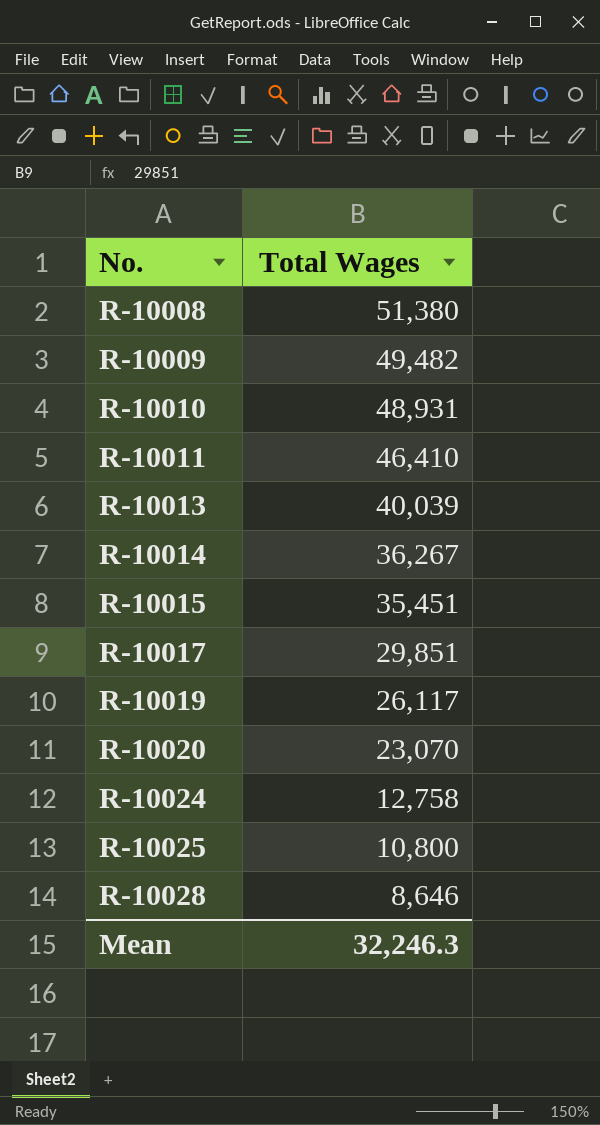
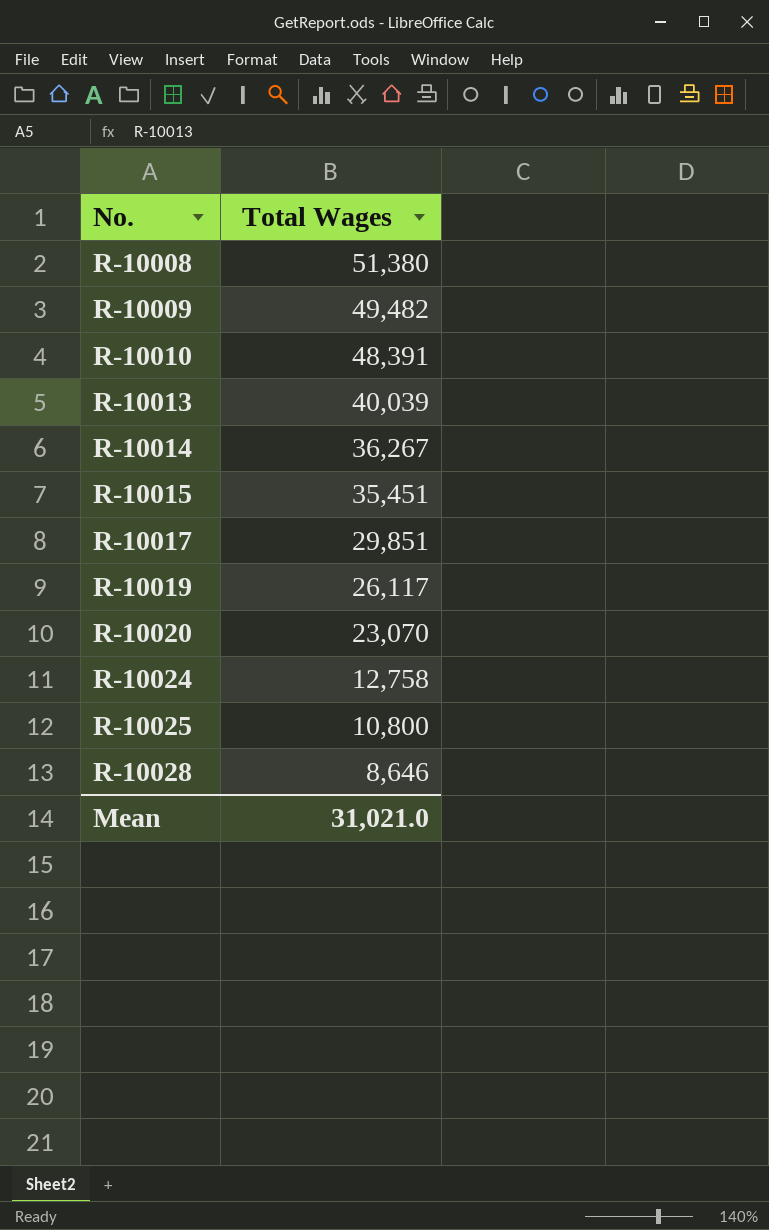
row R-10011: 46,410 -> none
R-10010 | Total Wages: 48,931 -> 48,391
Mean | Total Wages: 32,246.3 -> 31,021.0

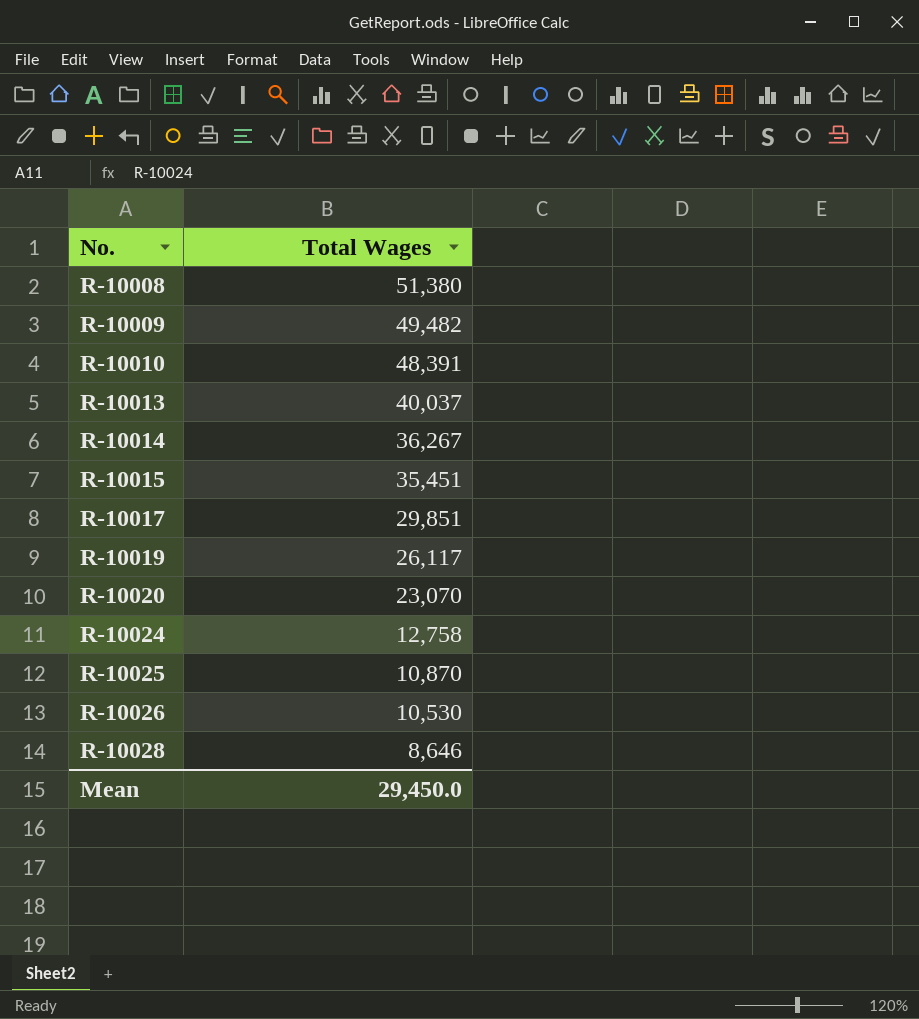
R-10013 | Total Wages: 40,039 -> 40,037
R-10025 | Total Wages: 10,800 -> 10,870
row R-10026: none -> 10,530
Mean | Total Wages: 31,021.0 -> 29,450.0

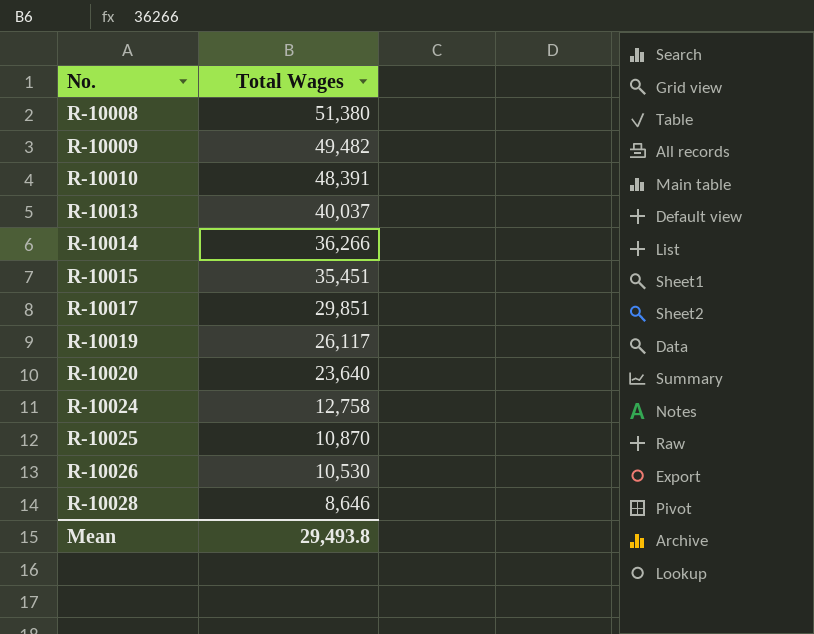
R-10014 | Total Wages: 36,267 -> 36,266
R-10020 | Total Wages: 23,070 -> 23,640
Mean | Total Wages: 29,450.0 -> 29,493.8

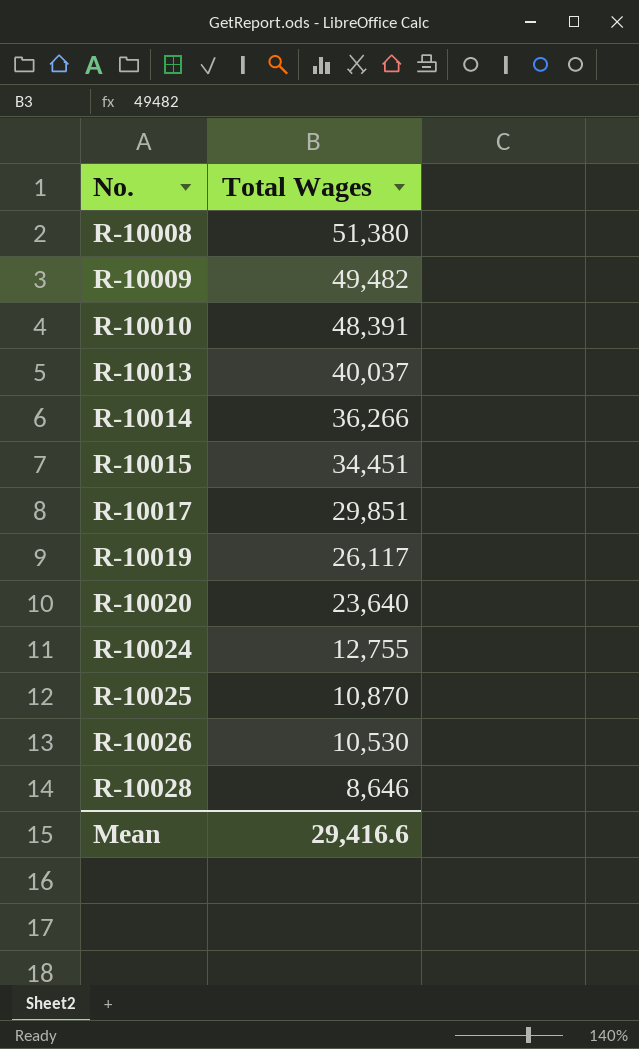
R-10015 | Total Wages: 35,451 -> 34,451
R-10024 | Total Wages: 12,758 -> 12,755
Mean | Total Wages: 29,493.8 -> 29,416.6

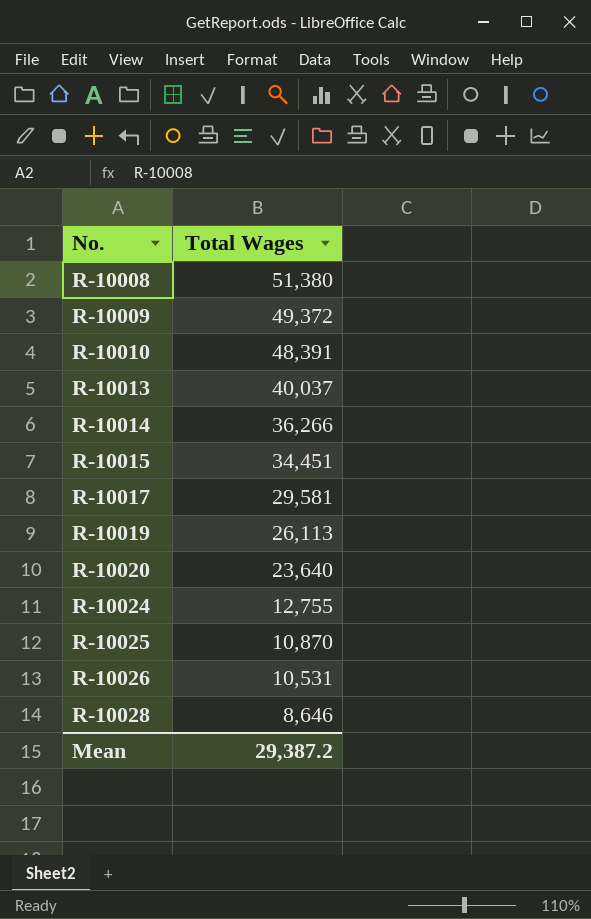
R-10009 | Total Wages: 49,482 -> 49,372
R-10017 | Total Wages: 29,851 -> 29,581
R-10019 | Total Wages: 26,117 -> 26,113
R-10026 | Total Wages: 10,530 -> 10,531
Mean | Total Wages: 29,416.6 -> 29,387.2

